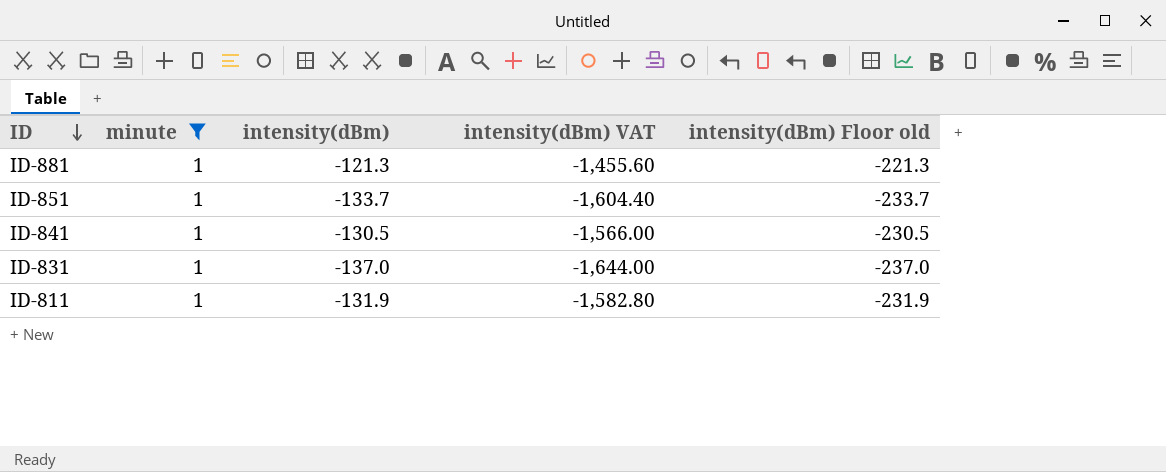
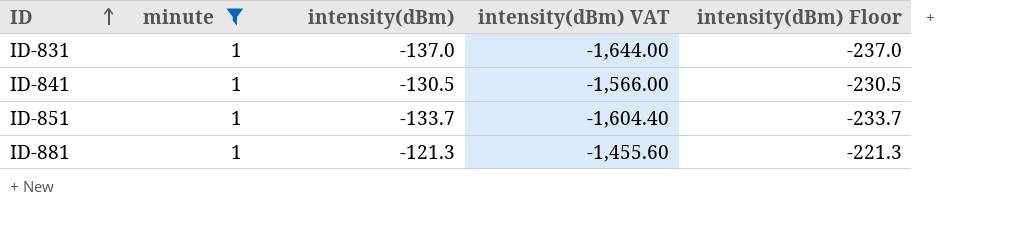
row order: ID descending -> ID ascending
column name: intensity(dBm) Floor old -> intensity(dBm) Floor
row ID-811: 1 | -131.9 | -1,582.80 | -231.9 -> none

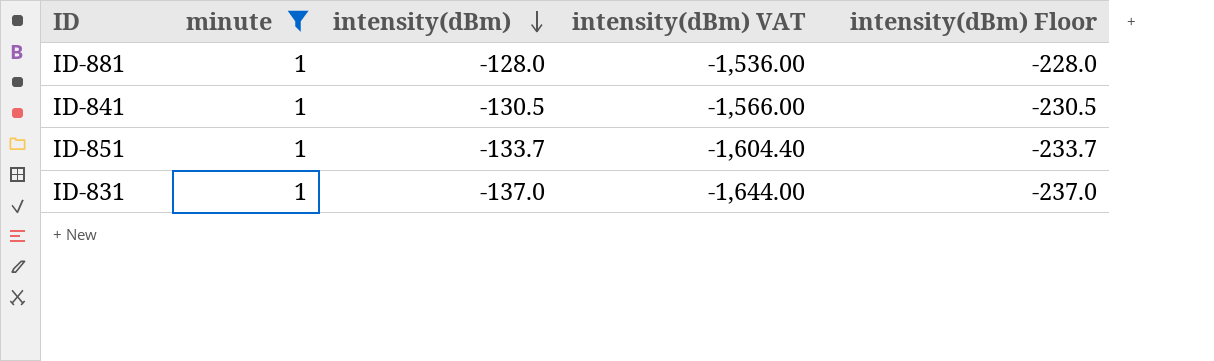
row order: ID ascending -> intensity(dBm) descending
ID-881 | intensity(dBm): -121.3 -> -128.0
ID-881 | intensity(dBm) VAT: -1,455.60 -> -1,536.00
ID-881 | intensity(dBm) Floor: -221.3 -> -228.0

